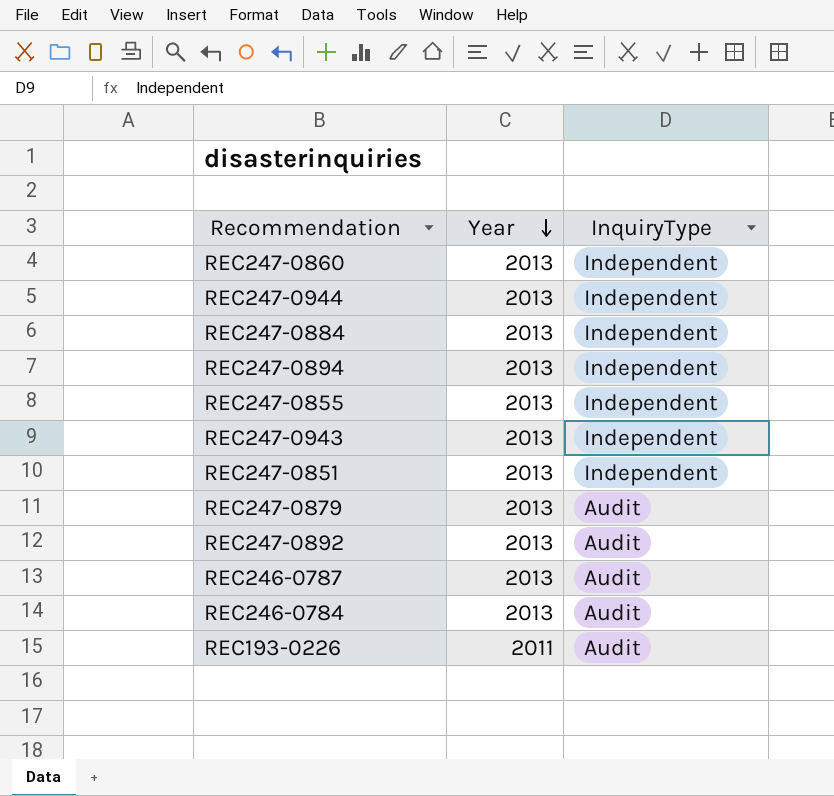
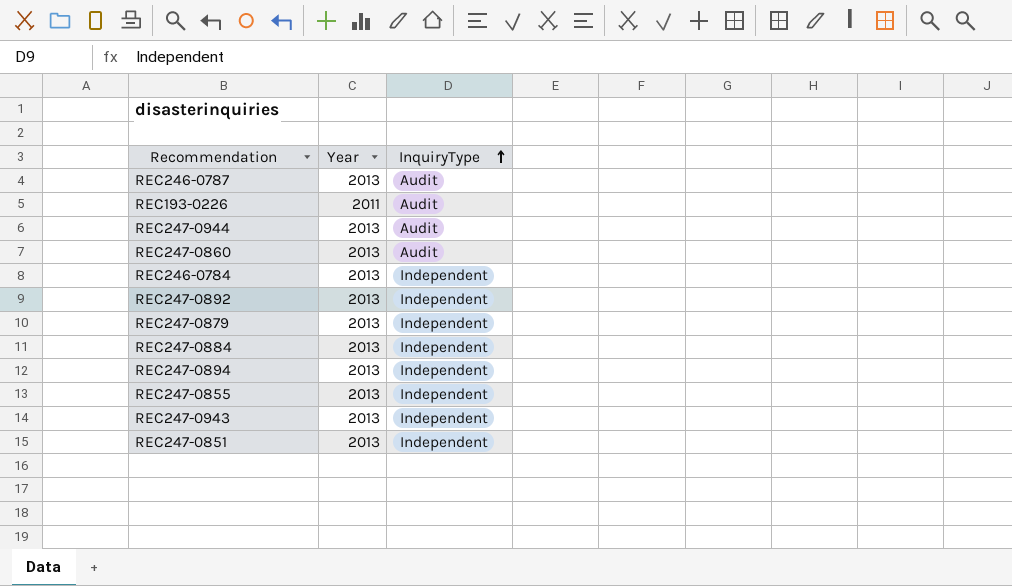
row order: Year descending -> InquiryType ascending
REC247-0944 | InquiryType: Independent -> Audit
REC247-0860 | InquiryType: Independent -> Audit
REC246-0784 | InquiryType: Audit -> Independent
REC247-0892 | InquiryType: Audit -> Independent
REC247-0879 | InquiryType: Audit -> Independent

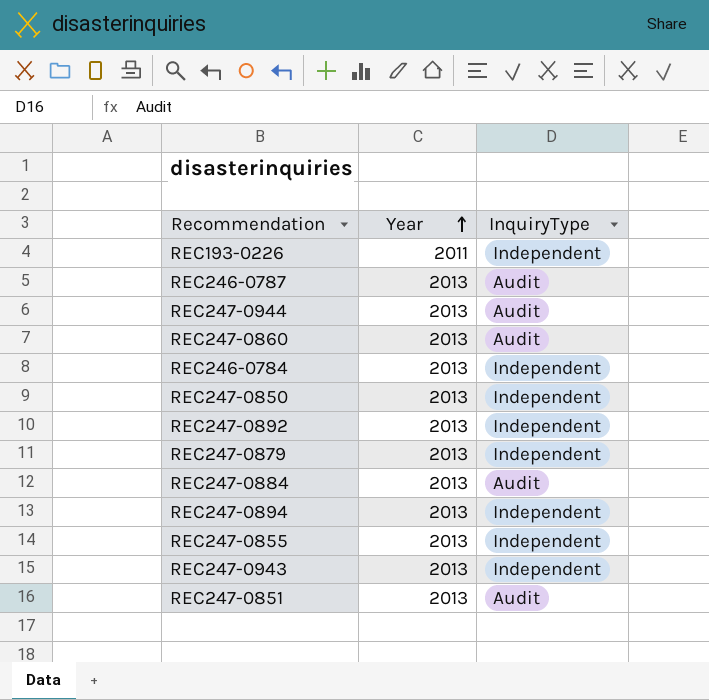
row order: InquiryType ascending -> Year ascending
REC193-0226 | InquiryType: Audit -> Independent
row REC247-0850: none -> 2013 | Independent
REC247-0884 | InquiryType: Independent -> Audit
REC247-0851 | InquiryType: Independent -> Audit

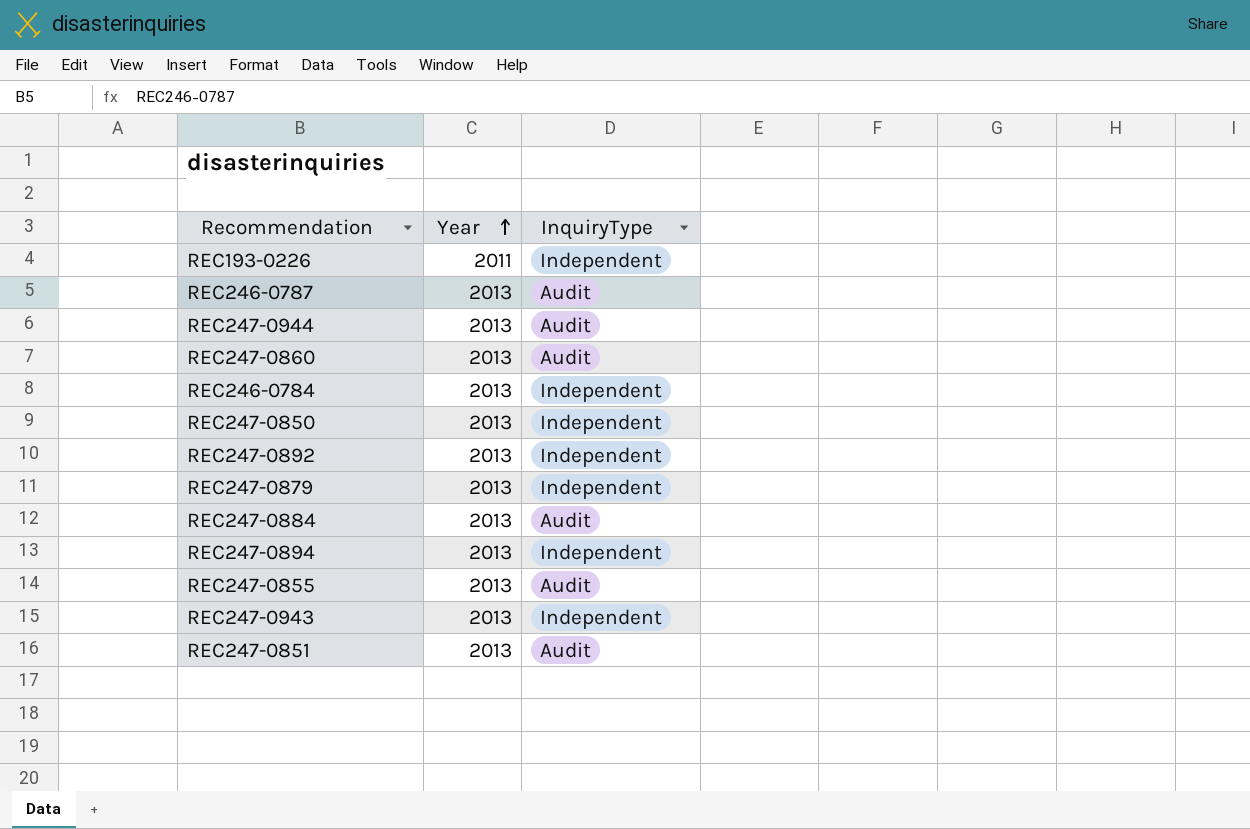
REC247-0855 | InquiryType: Independent -> Audit

